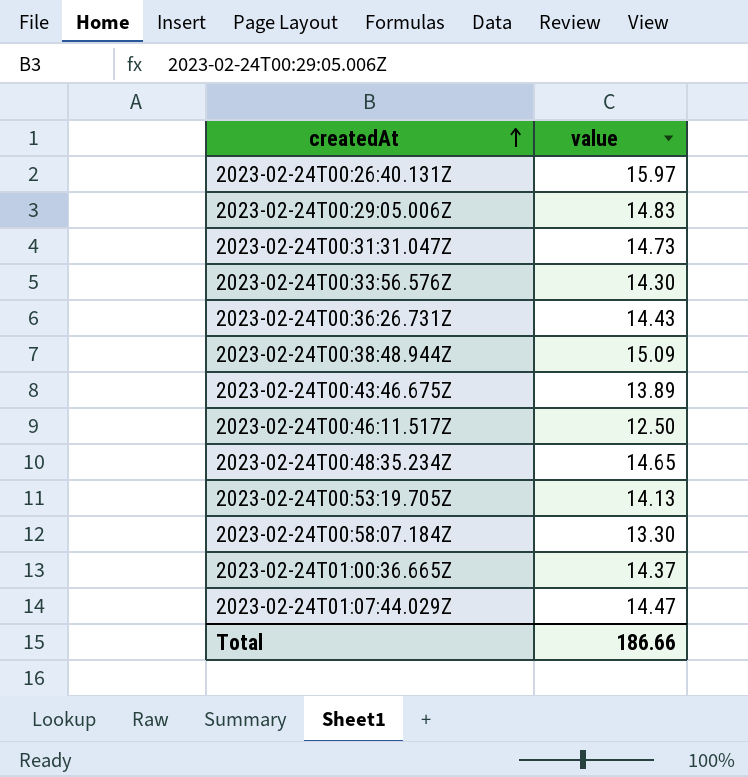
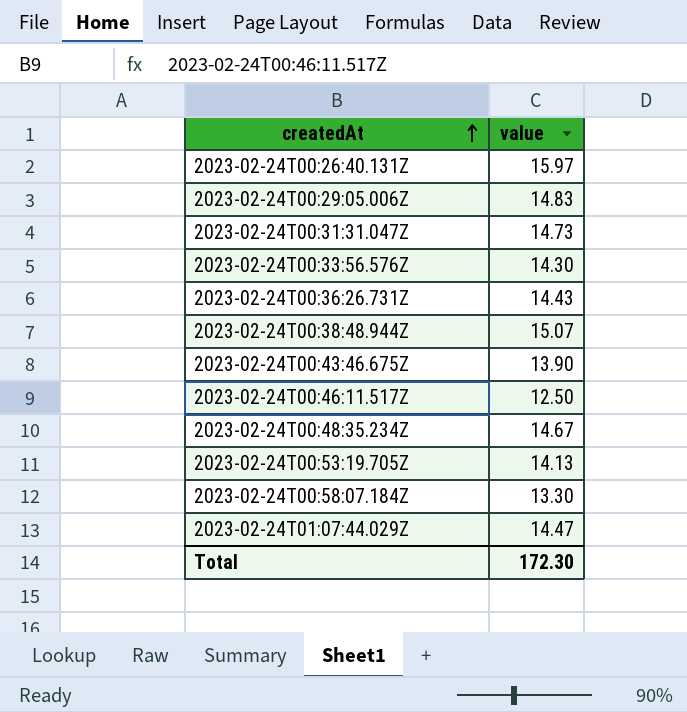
row 2023-02-24T01:00:36.665Z: 14.37 -> none
2023-02-24T00:38:48.944Z | value: 15.09 -> 15.07
2023-02-24T00:43:46.675Z | value: 13.89 -> 13.90
2023-02-24T00:48:35.234Z | value: 14.65 -> 14.67
Total | value: 186.66 -> 172.30

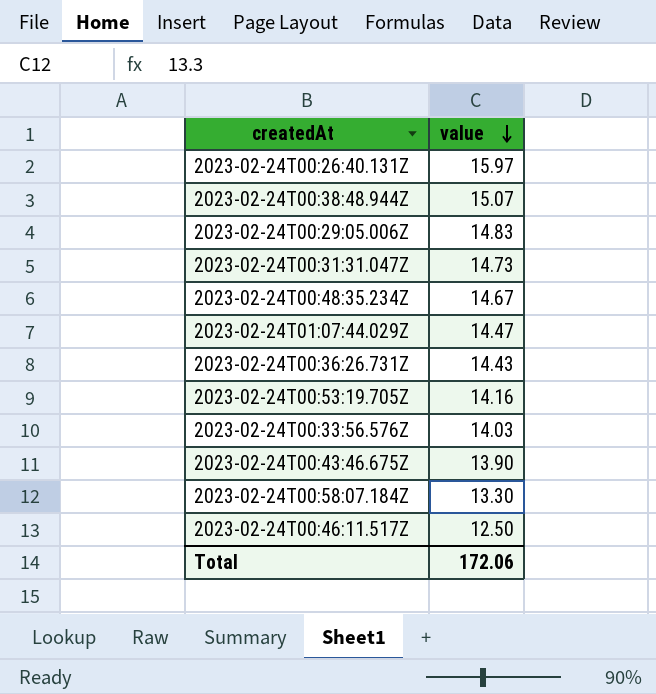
row order: createdAt ascending -> value descending
2023-02-24T00:53:19.705Z | value: 14.13 -> 14.16
2023-02-24T00:33:56.576Z | value: 14.30 -> 14.03
Total | value: 172.30 -> 172.06

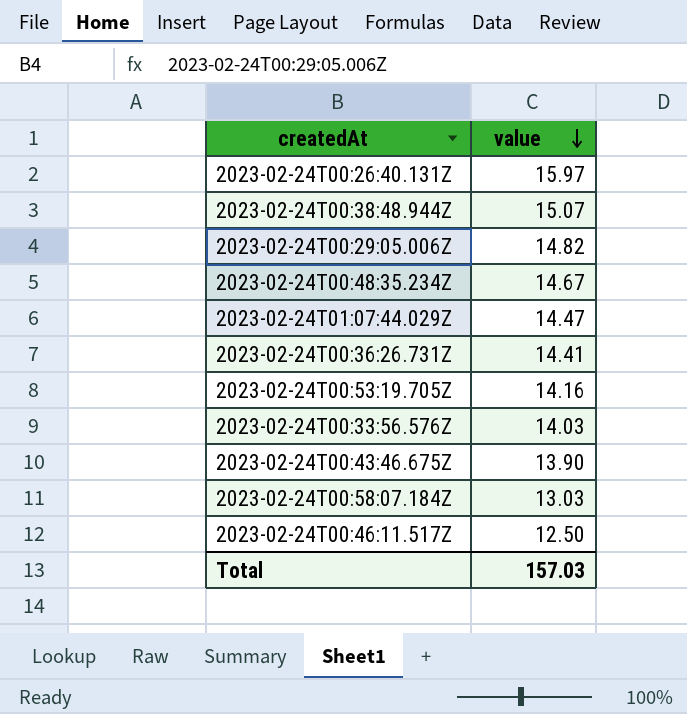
row 2023-02-24T00:31:31.047Z: 14.73 -> none
2023-02-24T00:29:05.006Z | value: 14.83 -> 14.82
2023-02-24T00:36:26.731Z | value: 14.43 -> 14.41
2023-02-24T00:58:07.184Z | value: 13.30 -> 13.03
Total | value: 172.06 -> 157.03

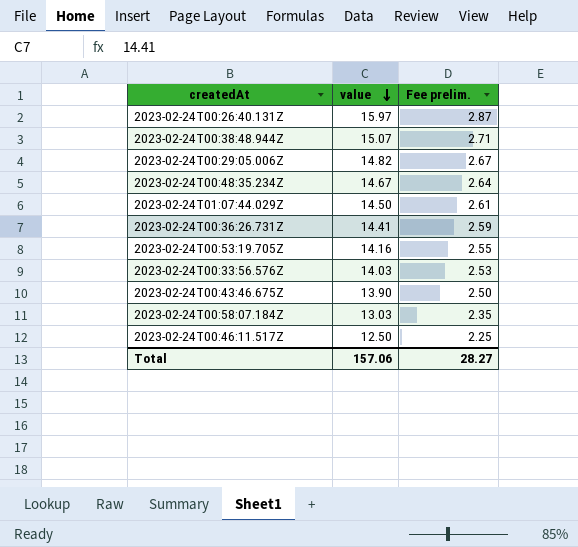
column Fee prelim. | formula: none -> [value] * 0.18
2023-02-24T01:07:44.029Z | value: 14.47 -> 14.50
Total | value: 157.03 -> 157.06

